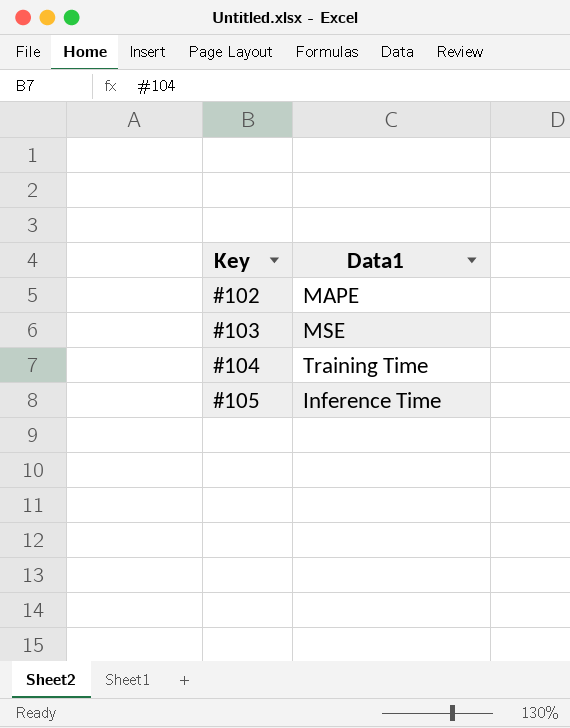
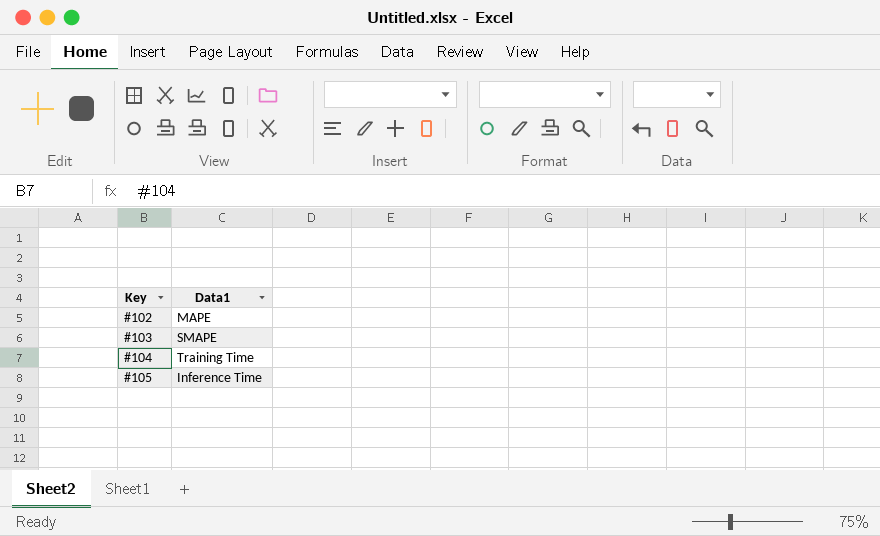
#103 | Data1: MSE -> SMAPE

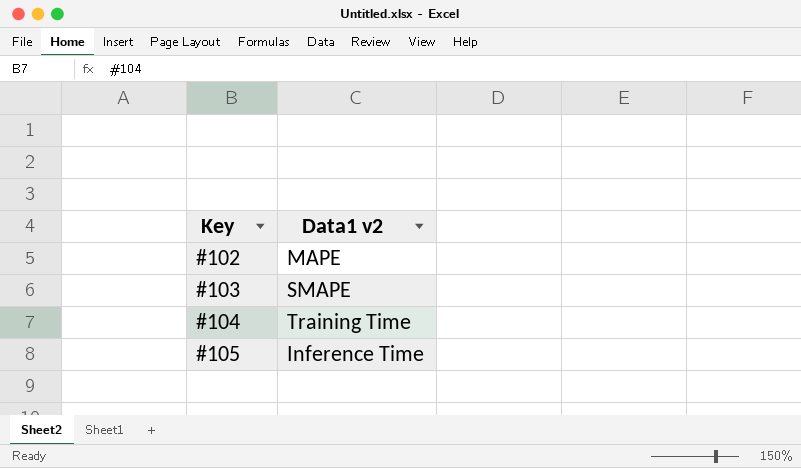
column name: Data1 -> Data1 v2

